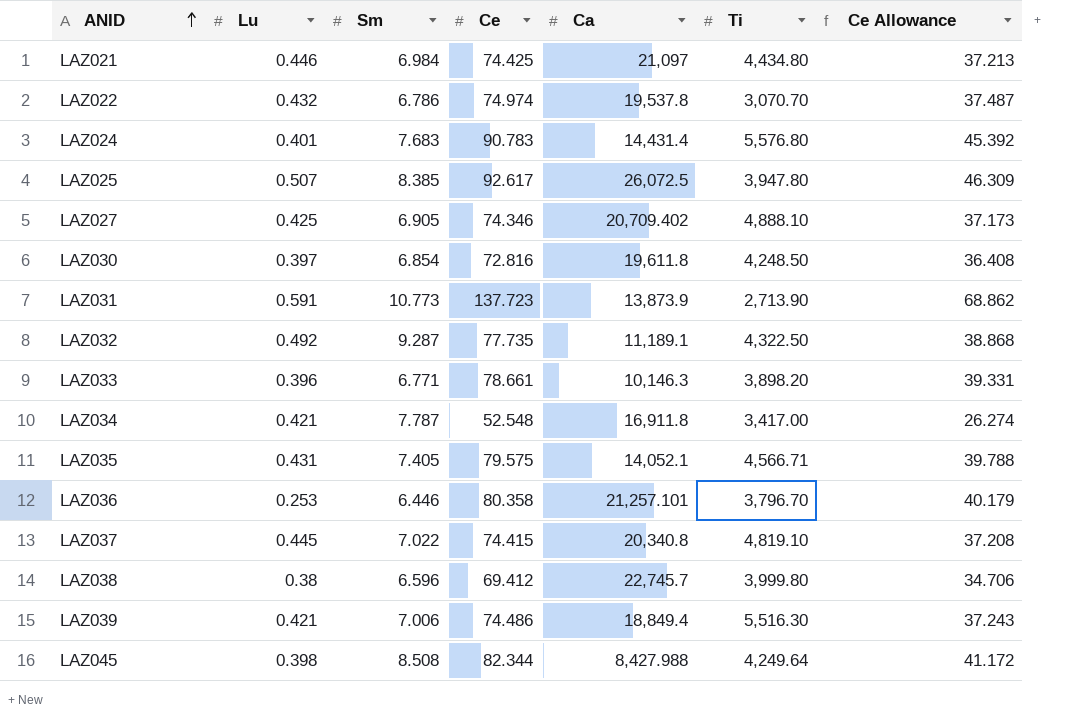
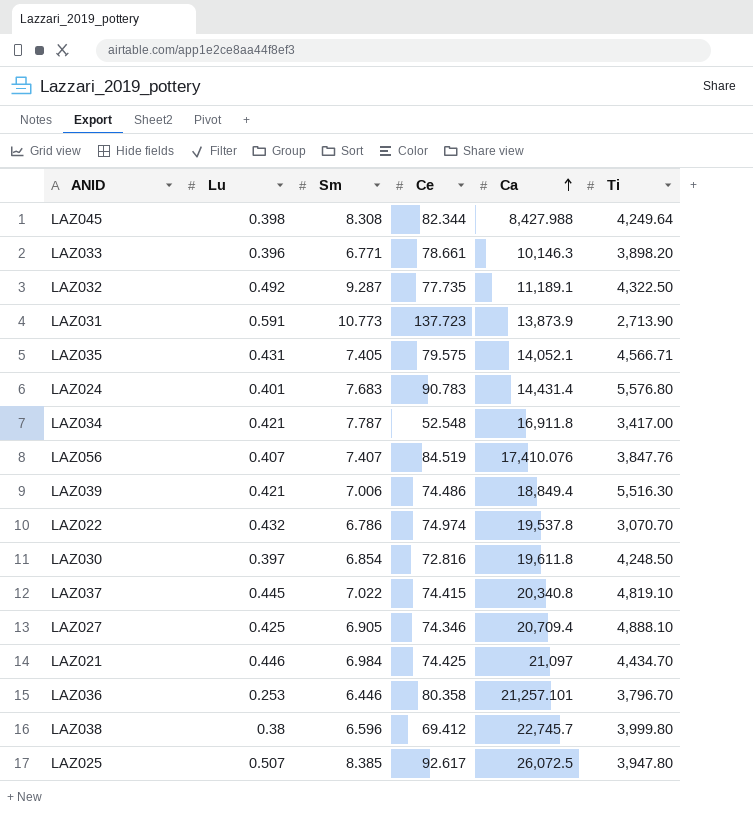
row order: ANID ascending -> Ca ascending
column Ce Allowance | formula: [Ce] * 0.5 -> none
LAZ045 | Sm: 8.508 -> 8.308
row LAZ056: none -> 0.407 | 7.407 | 84.519 | 17,410.076 | 3,847.76
LAZ027 | Ca: 20,709.402 -> 20,709.4
LAZ021 | Ti: 4,434.80 -> 4,434.70

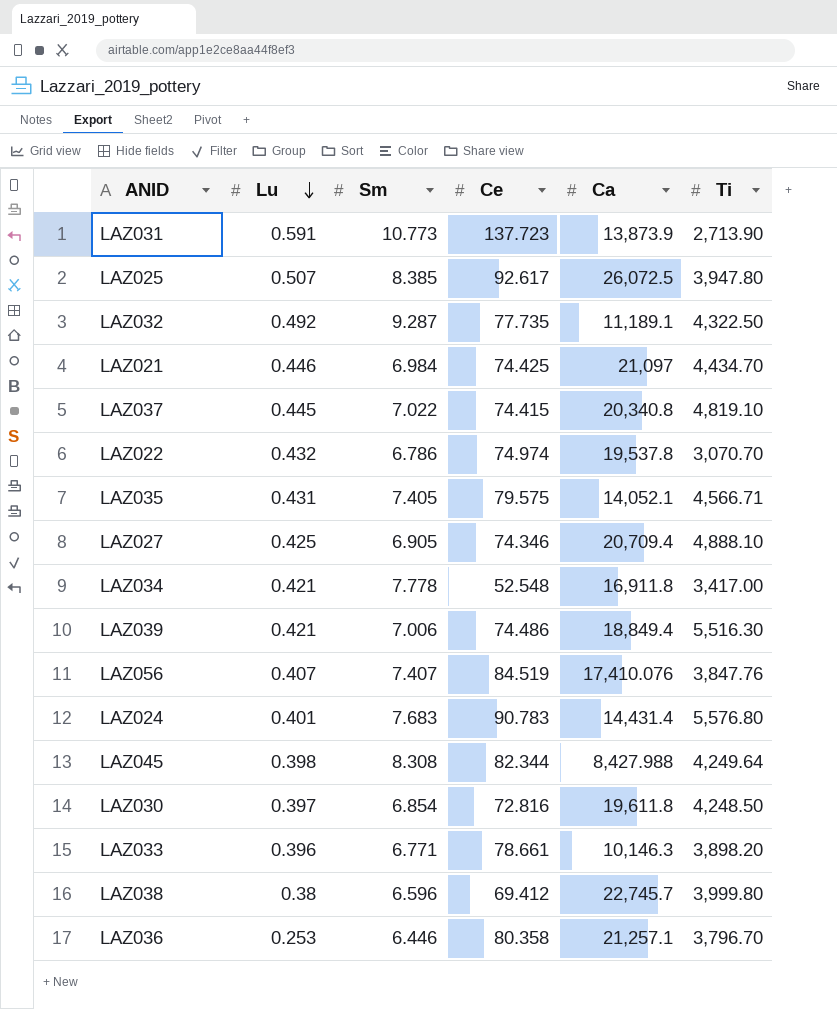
row order: Ca ascending -> Lu descending
LAZ034 | Sm: 7.787 -> 7.778
LAZ036 | Ca: 21,257.101 -> 21,257.1

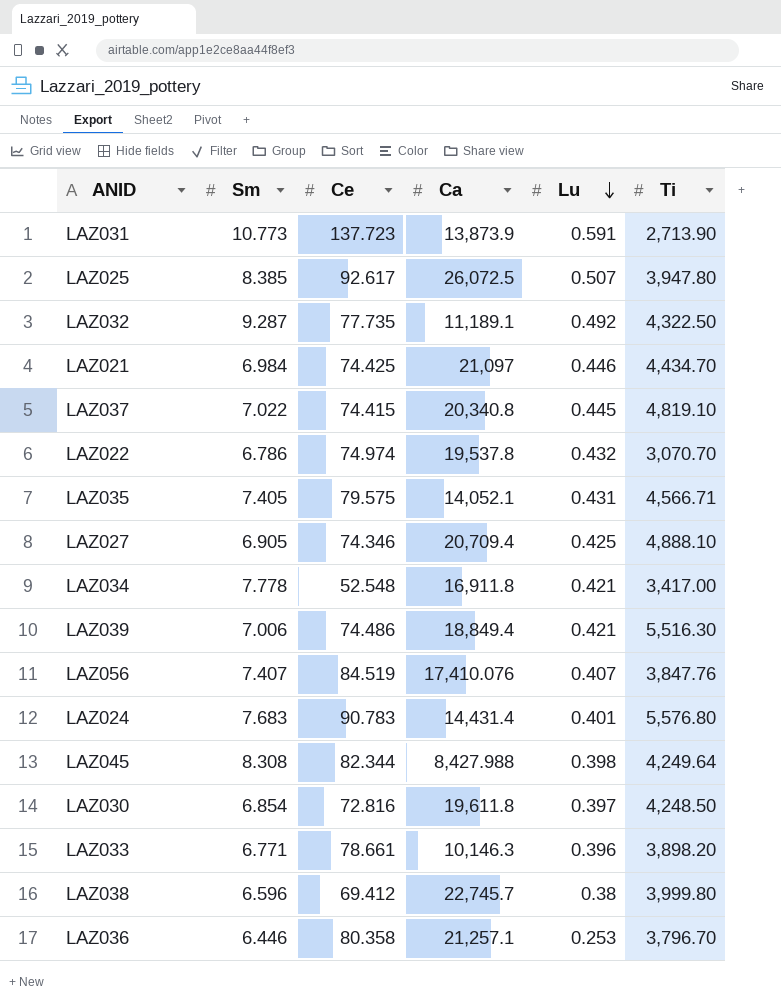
column Lu | position: 2 -> 5

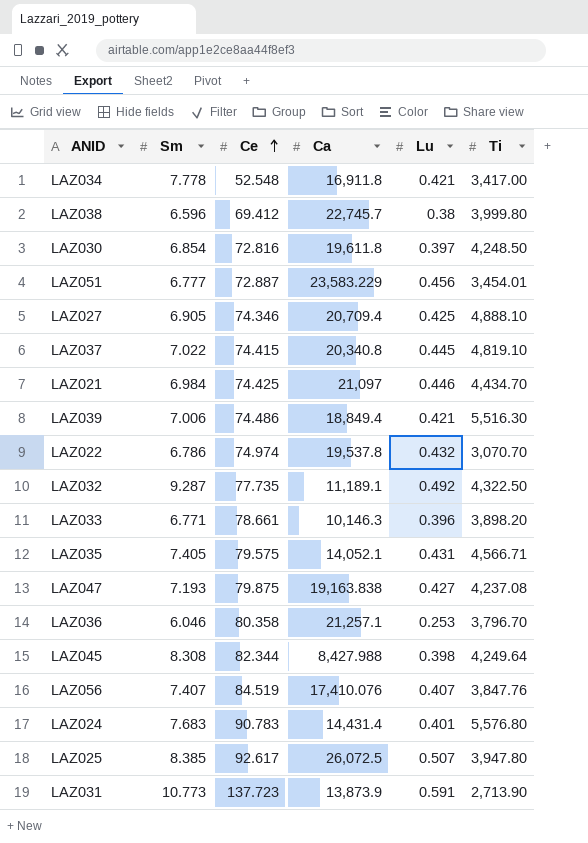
row order: Lu descending -> Ce ascending
row LAZ051: none -> 6.777 | 72.887 | 23,583.229 | 0.456 | 3,454.01
row LAZ047: none -> 7.193 | 79.875 | 19,163.838 | 0.427 | 4,237.08
LAZ036 | Sm: 6.446 -> 6.046

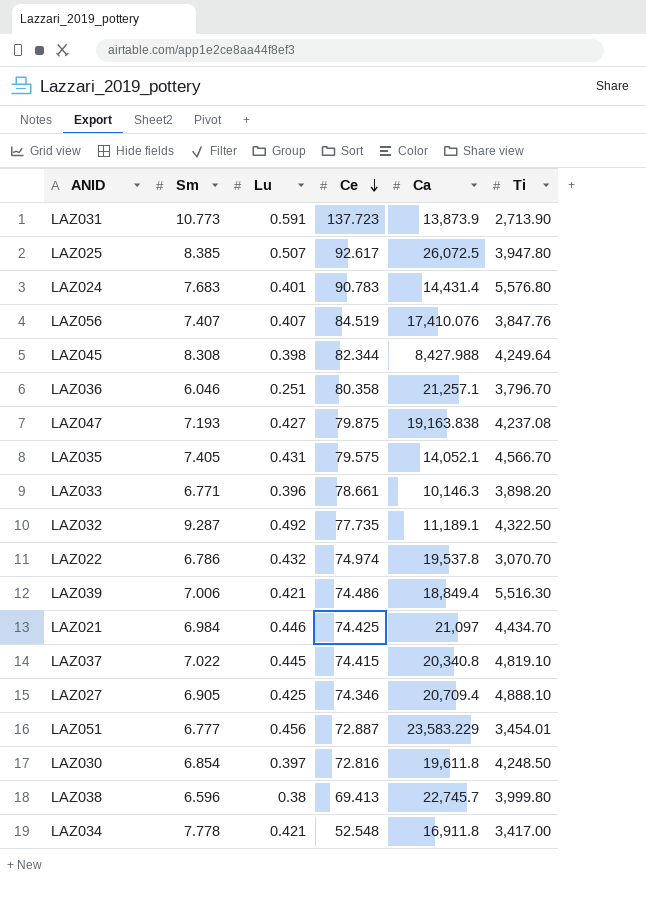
row order: Ce ascending -> Ce descending
column Lu | position: 5 -> 3
LAZ036 | Lu: 0.253 -> 0.251
LAZ035 | Ti: 4,566.71 -> 4,566.70
LAZ038 | Ce: 69.412 -> 69.413

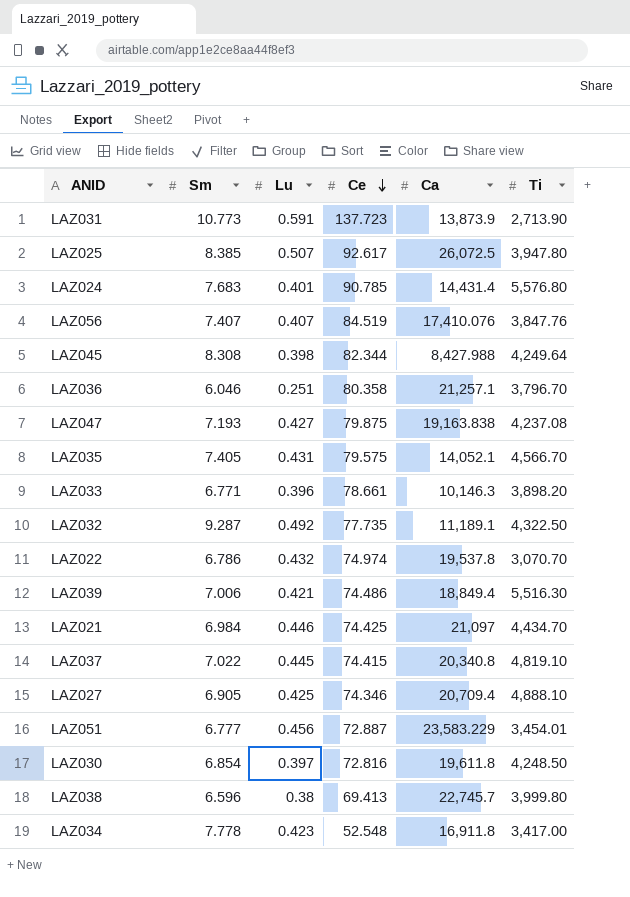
LAZ024 | Ce: 90.783 -> 90.785
LAZ034 | Lu: 0.421 -> 0.423

